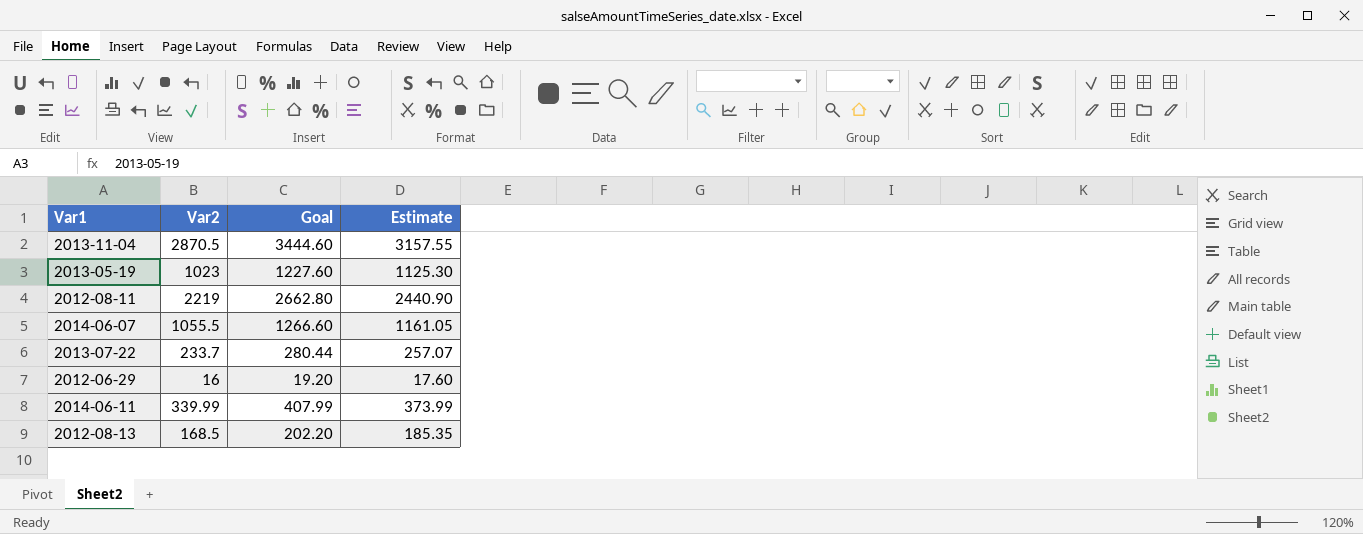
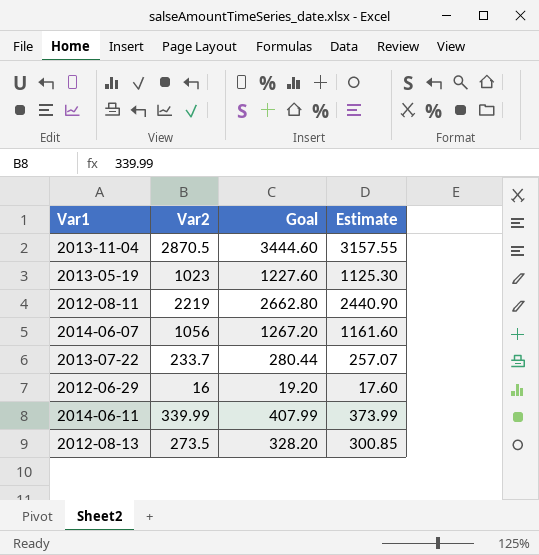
2014-06-07 | Var2: 1055.5 -> 1056
2014-06-07 | Goal: 1266.60 -> 1267.20
2014-06-07 | Estimate: 1161.05 -> 1161.60
2012-08-13 | Var2: 168.5 -> 273.5
2012-08-13 | Goal: 202.20 -> 328.20
2012-08-13 | Estimate: 185.35 -> 300.85

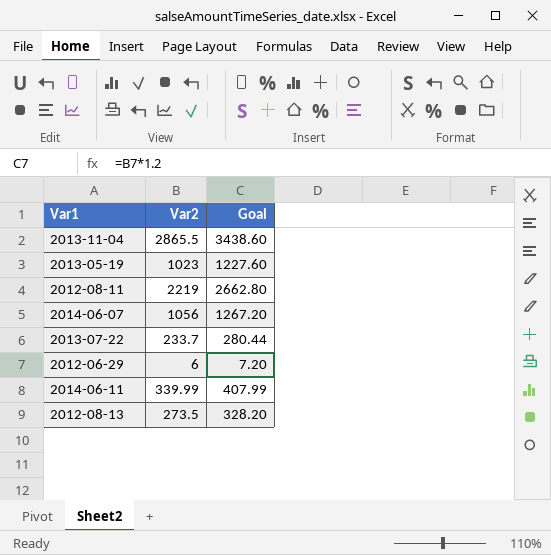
column Estimate | formula: [Var2] * 1.1 -> none
2013-11-04 | Var2: 2870.5 -> 2865.5
2013-11-04 | Goal: 3444.60 -> 3438.60
2012-06-29 | Var2: 16 -> 6
2012-06-29 | Goal: 19.20 -> 7.20

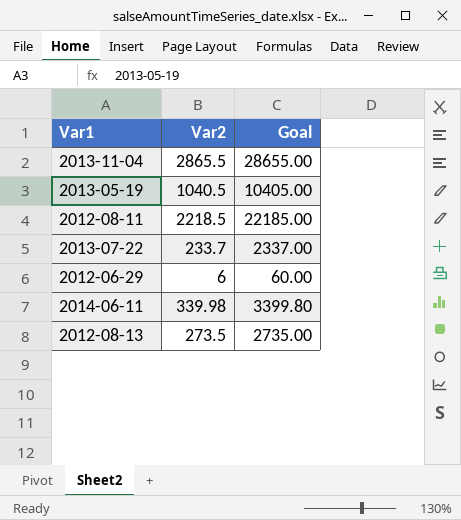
column Goal | formula: [Var2] * 1.2 -> [Var2] * 10
row 2014-06-07: 1056 | 1267.20 -> none
2013-05-19 | Var2: 1023 -> 1040.5
2012-08-11 | Var2: 2219 -> 2218.5
2014-06-11 | Var2: 339.99 -> 339.98

